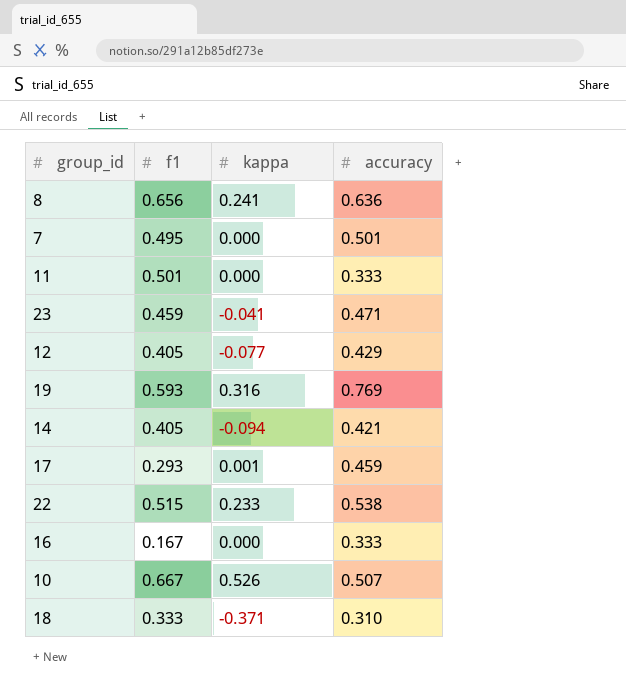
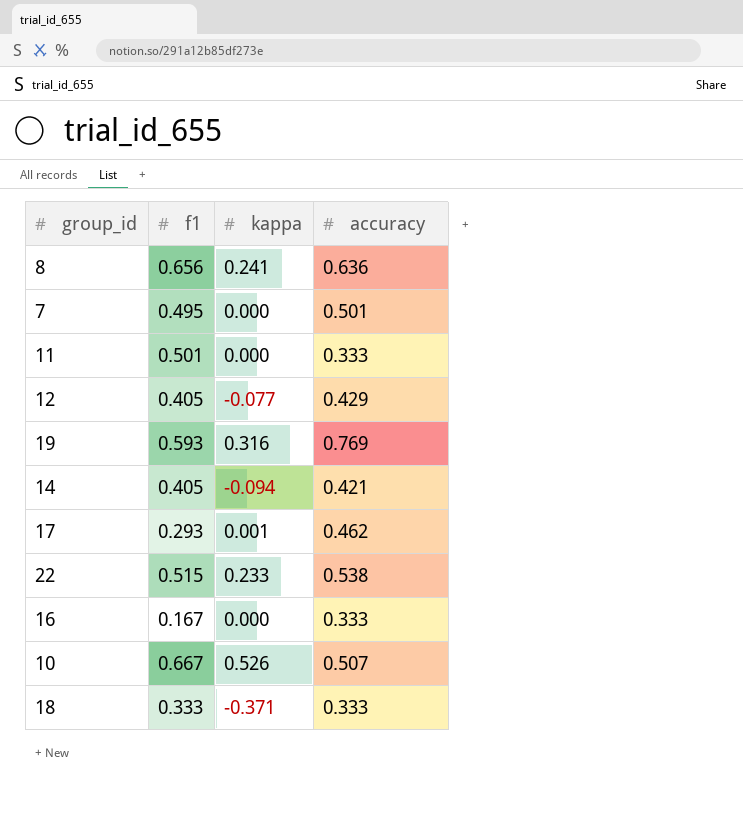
row 23: 0.459 | -0.041 | 0.471 -> none
17 | accuracy: 0.459 -> 0.462
18 | accuracy: 0.310 -> 0.333

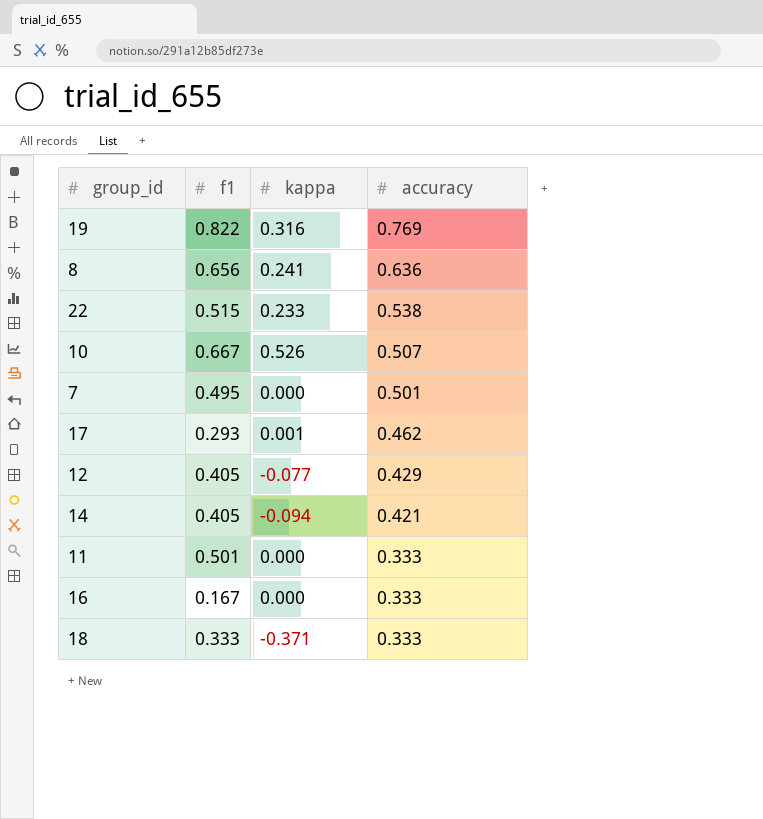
row order: none -> accuracy descending
19 | f1: 0.593 -> 0.822

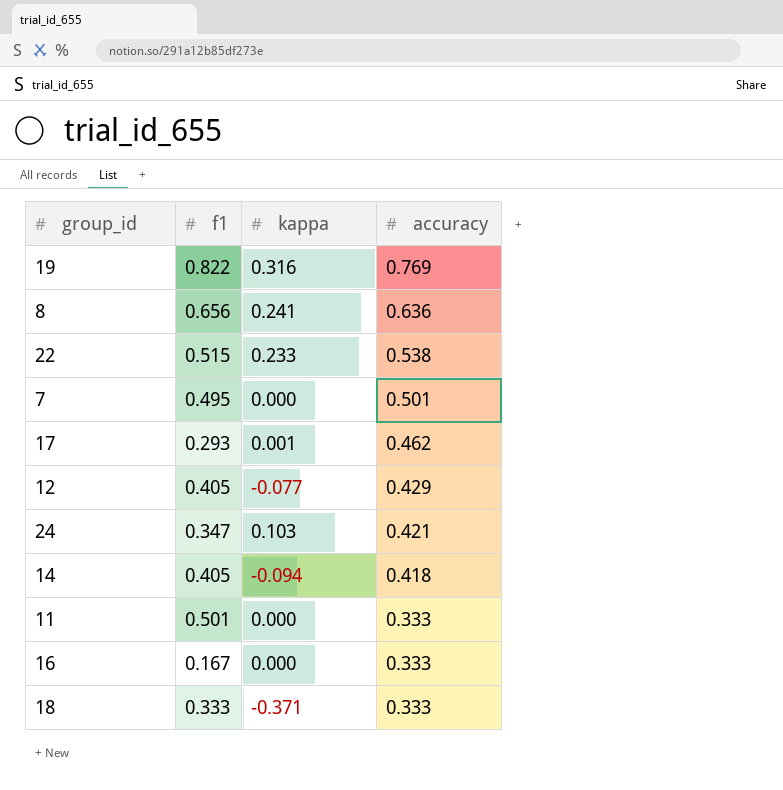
row 10: 0.667 | 0.526 | 0.507 -> none
row 24: none -> 0.347 | 0.103 | 0.421
14 | accuracy: 0.421 -> 0.418

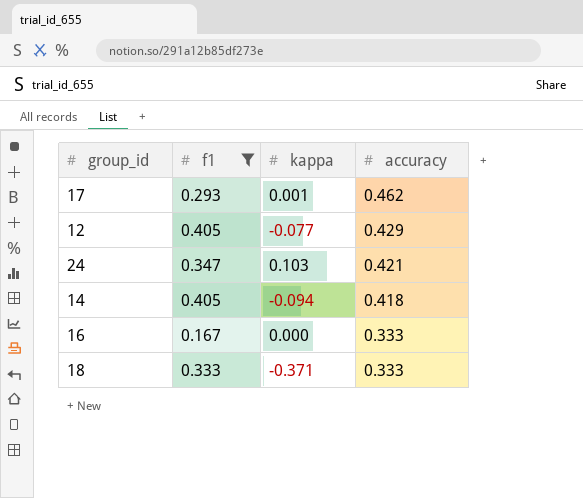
filter: none -> f1 <= 0.405

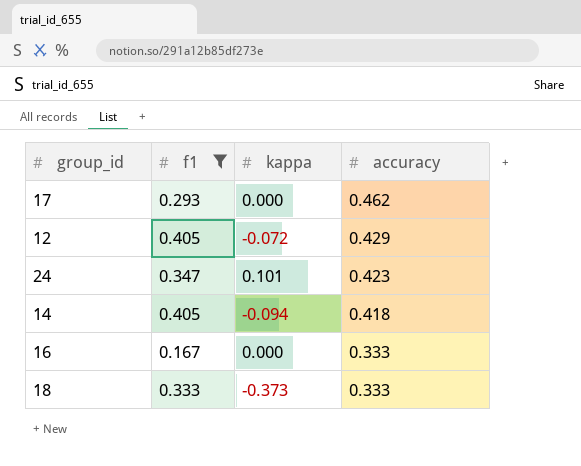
17 | kappa: 0.001 -> 0.000
12 | kappa: -0.077 -> -0.072
24 | kappa: 0.103 -> 0.101
24 | accuracy: 0.421 -> 0.423
18 | kappa: -0.371 -> -0.373

